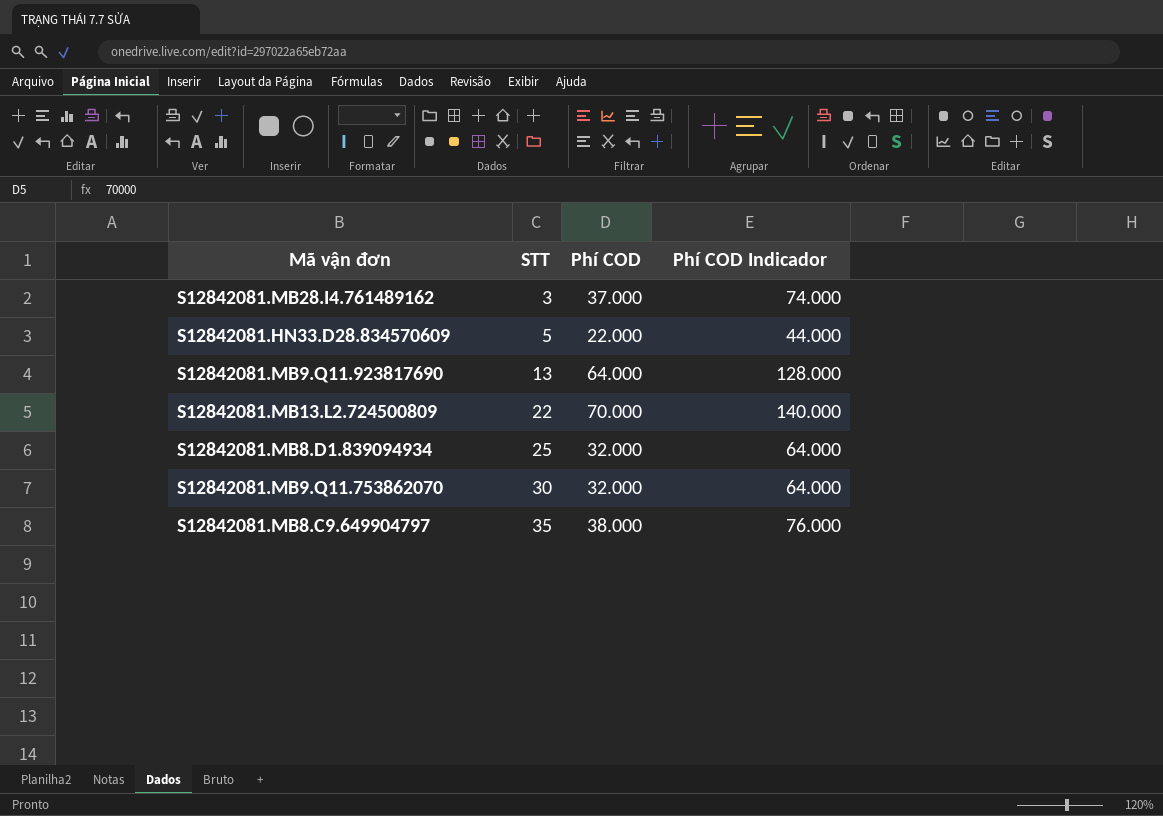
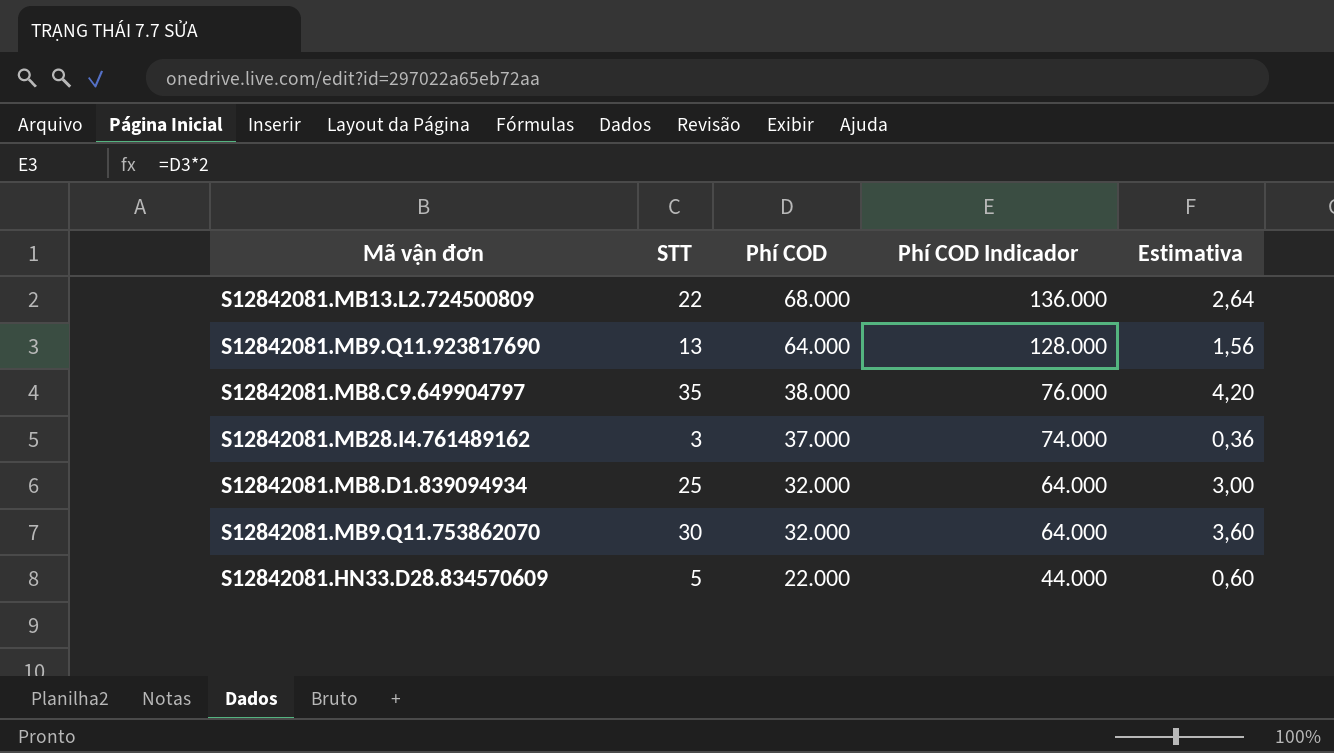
row order: STT ascending -> Phí COD descending
column Estimativa | formula: none -> [STT] * 0,12
S12842081.MB13.L2.724500809 | Phí COD: 70.000 -> 68.000
S12842081.MB13.L2.724500809 | Phí COD Indicador: 140.000 -> 136.000

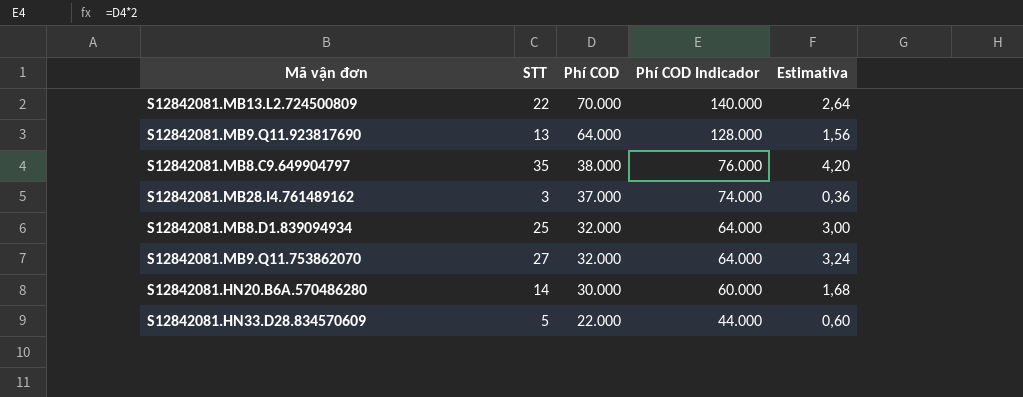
S12842081.MB13.L2.724500809 | Phí COD: 68.000 -> 70.000
S12842081.MB13.L2.724500809 | Phí COD Indicador: 136.000 -> 140.000
S12842081.MB9.Q11.753862070 | STT: 30 -> 27
S12842081.MB9.Q11.753862070 | Estimativa: 3,60 -> 3,24
row S12842081.HN20.B6A.570486280: none -> 14 | 30.000 | 60.000 | 1,68

